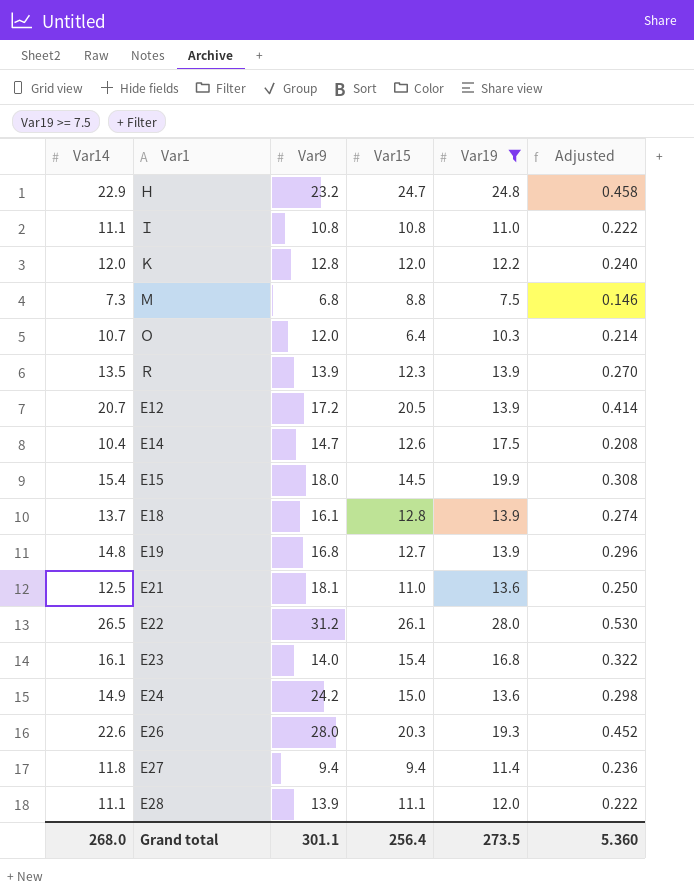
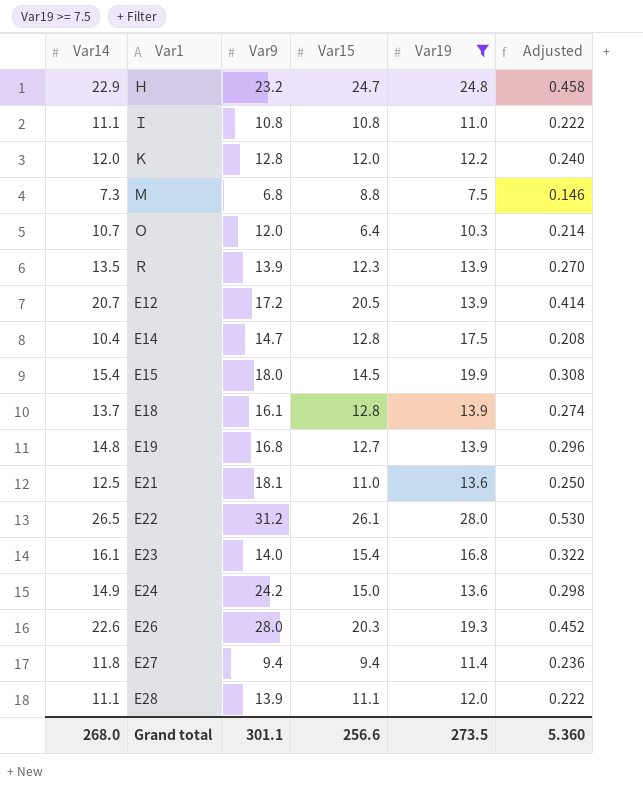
E14 | Var15: 12.6 -> 12.8
Grand total | Var15: 256.4 -> 256.6

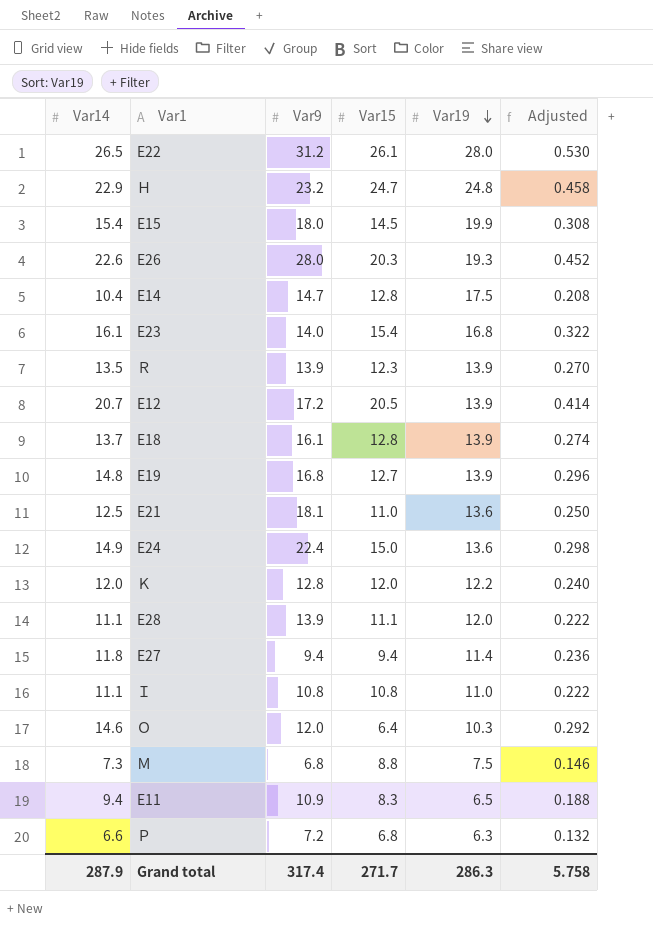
filter: Var19 >= 7.5 -> none
row order: none -> Var19 descending
E24 | Var9: 24.2 -> 22.4
Ｏ | Var14: 10.7 -> 14.6
Ｏ | Adjusted: 0.214 -> 0.292
Grand total | Var14: 268.0 -> 287.9
Grand total | Var9: 301.1 -> 317.4
Grand total | Var15: 256.6 -> 271.7
Grand total | Var19: 273.5 -> 286.3
Grand total | Adjusted: 5.360 -> 5.758

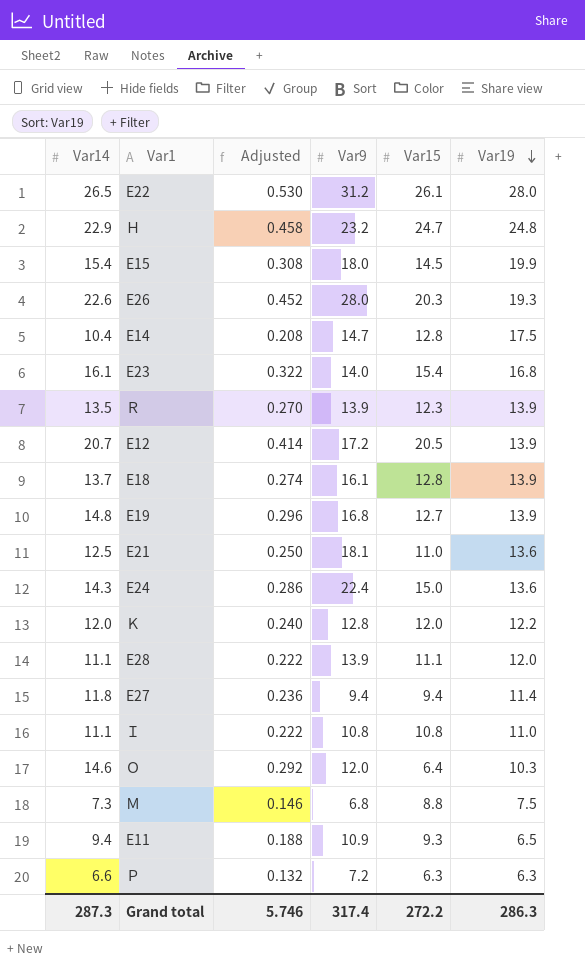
column Adjusted | position: 6 -> 3
E24 | Var14: 14.9 -> 14.3
E24 | Adjusted: 0.298 -> 0.286
E11 | Var15: 8.3 -> 9.3
Ｐ | Var15: 6.8 -> 6.3
Grand total | Var14: 287.9 -> 287.3
Grand total | Adjusted: 5.758 -> 5.746
Grand total | Var15: 271.7 -> 272.2

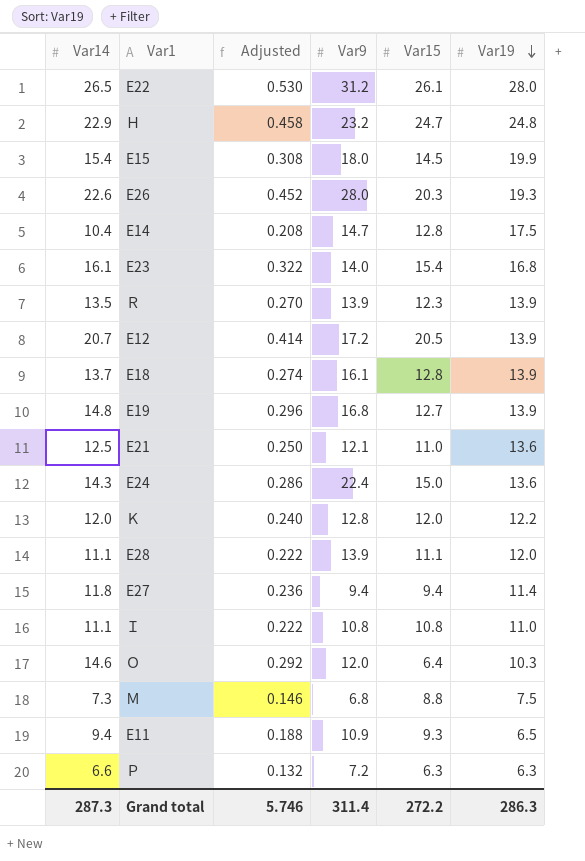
E21 | Var9: 18.1 -> 12.1
Grand total | Var9: 317.4 -> 311.4

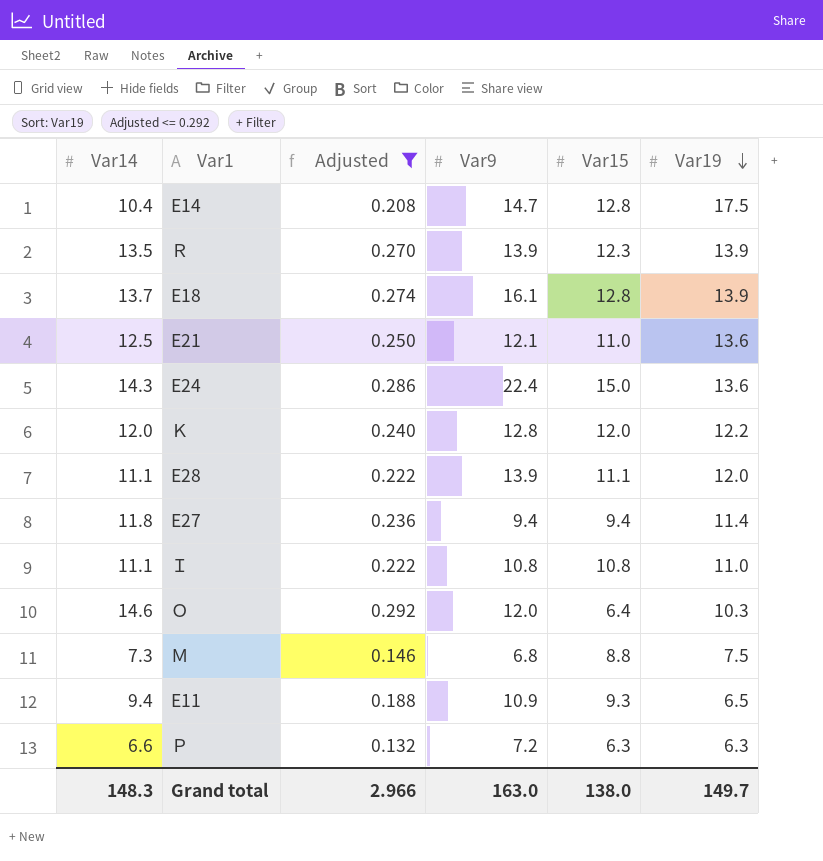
filter: none -> Adjusted <= 0.292
Grand total | Var14: 287.3 -> 148.3
Grand total | Adjusted: 5.746 -> 2.966
Grand total | Var9: 311.4 -> 163.0
Grand total | Var15: 272.2 -> 138.0
Grand total | Var19: 286.3 -> 149.7

